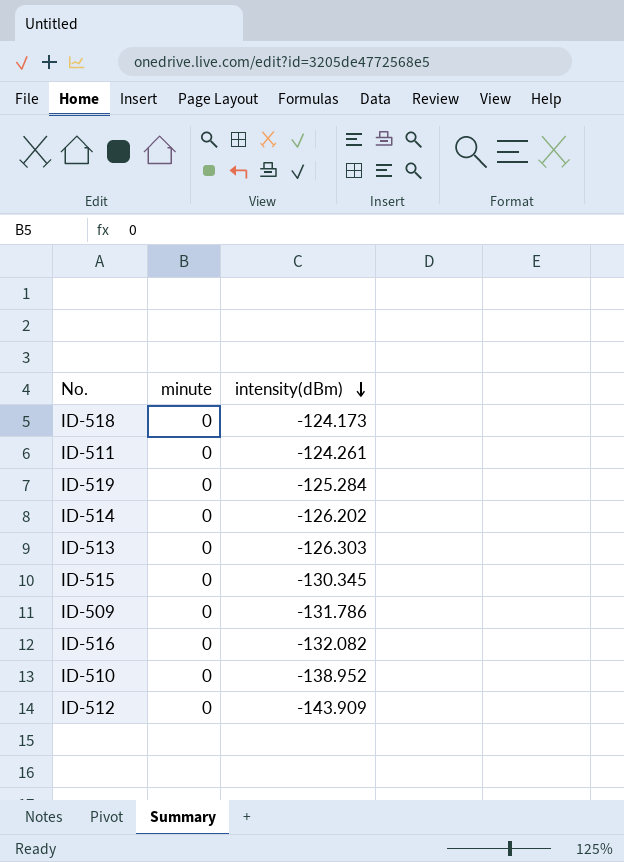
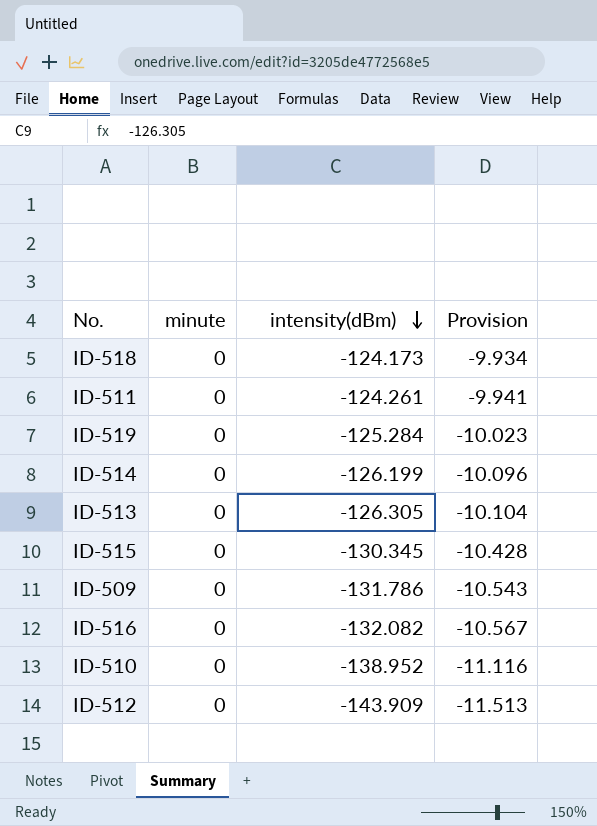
column Provision | formula: none -> [intensity(dBm)] * 0.08
ID-514 | intensity(dBm): -126.202 -> -126.199
ID-513 | intensity(dBm): -126.303 -> -126.305

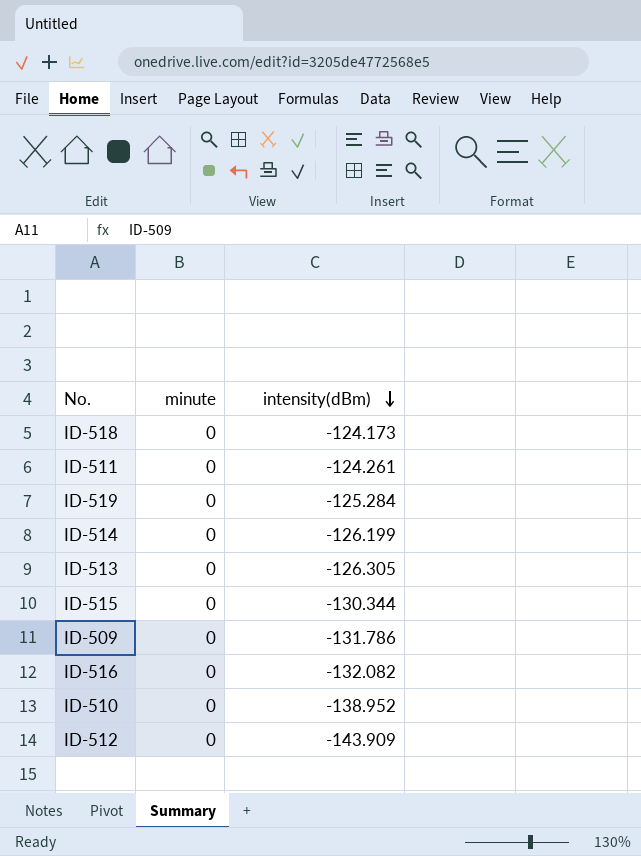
column Provision | formula: [intensity(dBm)] * 0.08 -> none
ID-515 | intensity(dBm): -130.345 -> -130.344

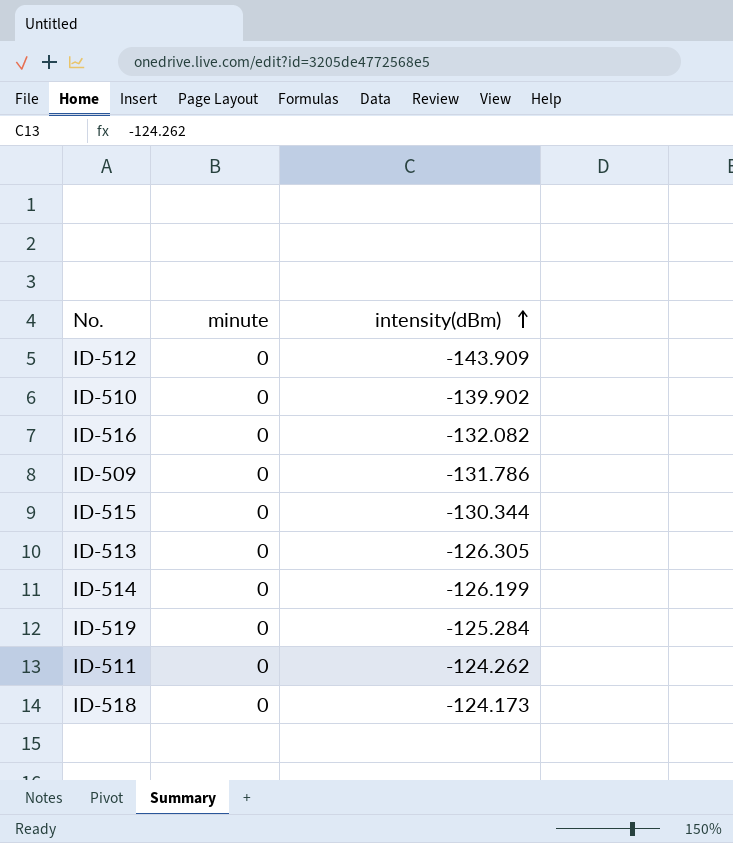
row order: intensity(dBm) descending -> intensity(dBm) ascending
ID-510 | intensity(dBm): -138.952 -> -139.902
ID-511 | intensity(dBm): -124.261 -> -124.262

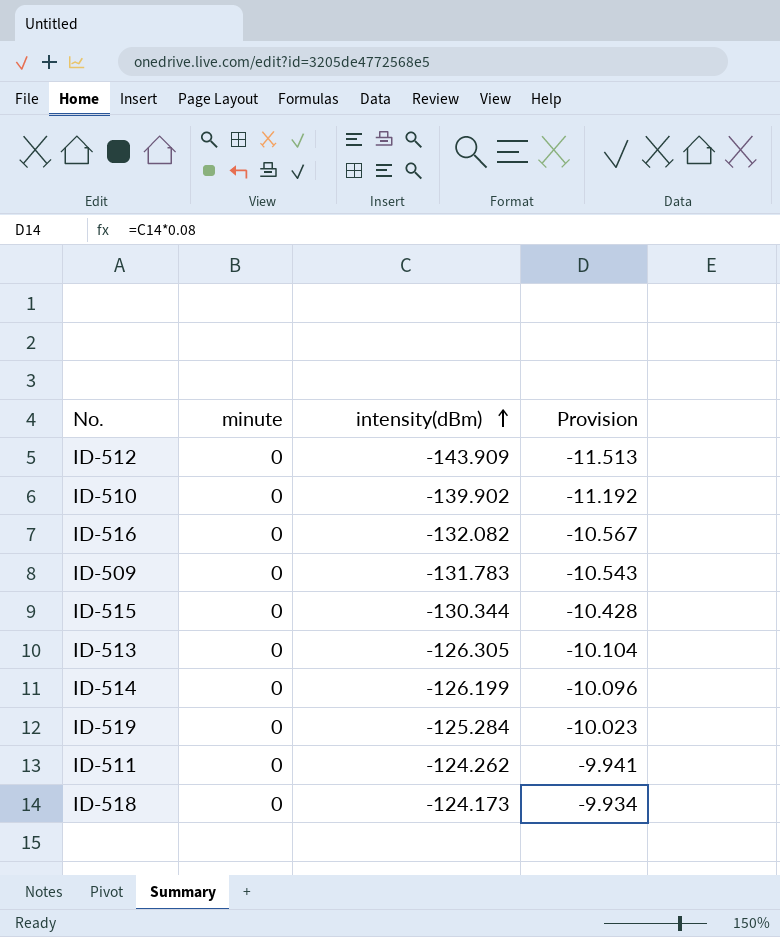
column Provision | formula: none -> [intensity(dBm)] * 0.08
ID-509 | intensity(dBm): -131.786 -> -131.783

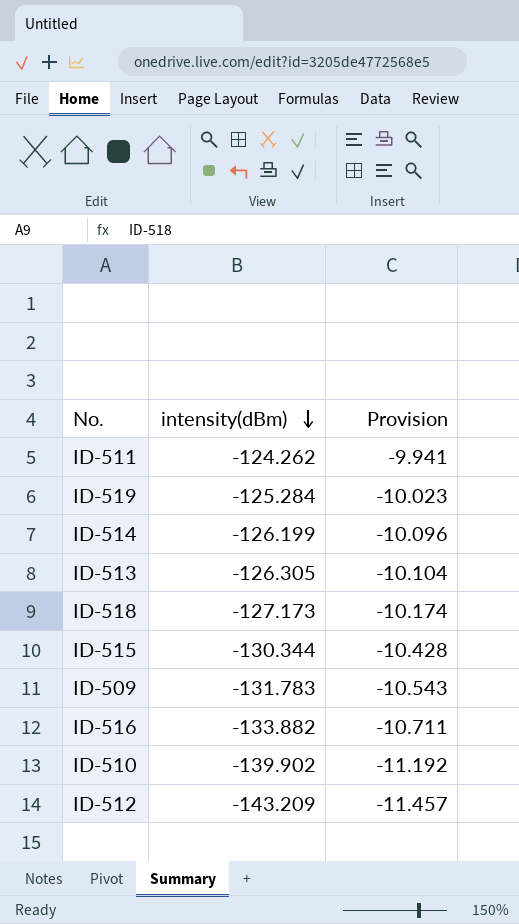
row order: intensity(dBm) ascending -> intensity(dBm) descending
column minute | position: 2 -> none
ID-518 | intensity(dBm): -124.173 -> -127.173
ID-518 | Provision: -9.934 -> -10.174
ID-516 | intensity(dBm): -132.082 -> -133.882
ID-516 | Provision: -10.567 -> -10.711
ID-512 | intensity(dBm): -143.909 -> -143.209
ID-512 | Provision: -11.513 -> -11.457

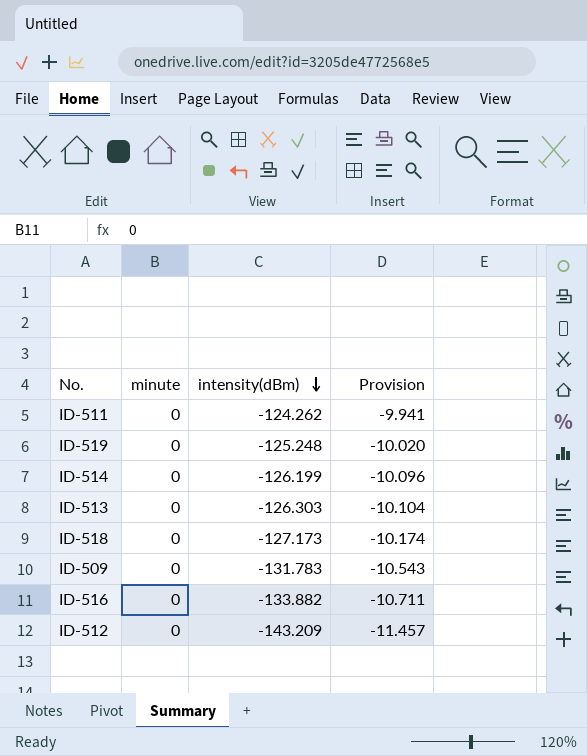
column minute | position: none -> 2
row ID-515: -130.344 | -10.428 -> none
row ID-510: -139.902 | -11.192 -> none
ID-519 | intensity(dBm): -125.284 -> -125.248
ID-519 | Provision: -10.023 -> -10.020
ID-513 | intensity(dBm): -126.305 -> -126.303

